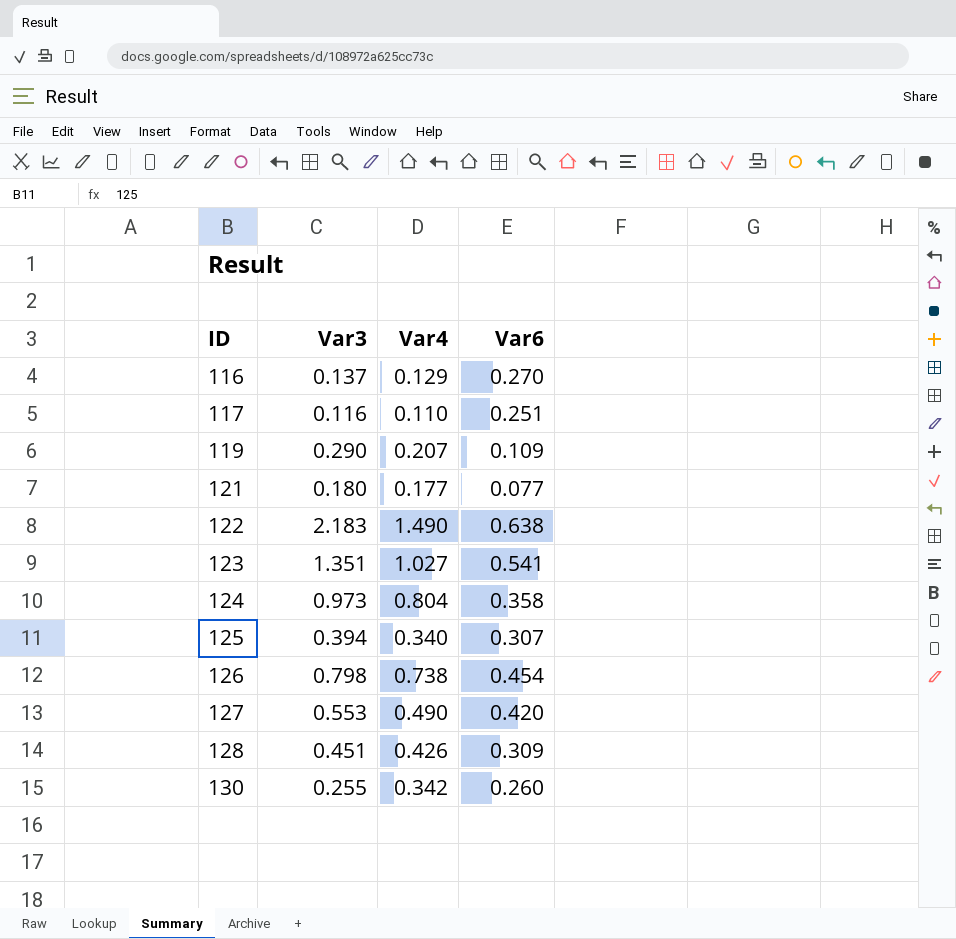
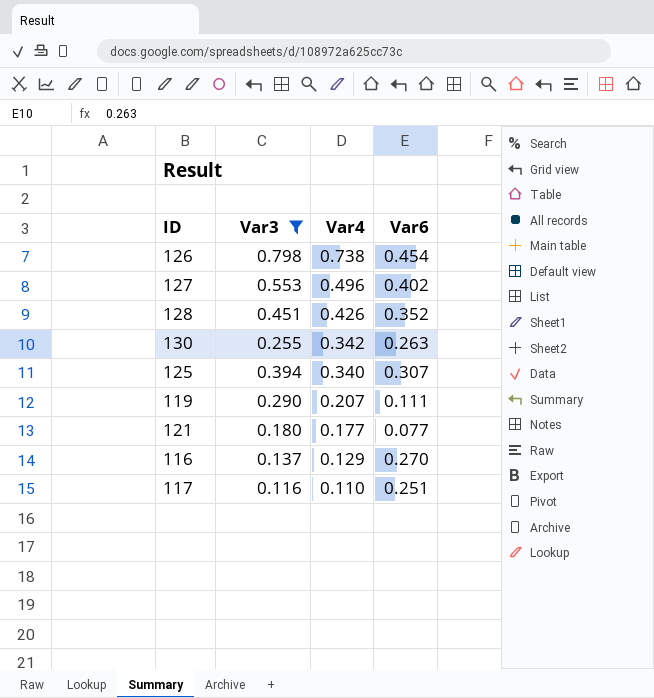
filter: none -> Var3 <= 0.798
row order: ID ascending -> Var4 descending
127 | Var4: 0.490 -> 0.496
127 | Var6: 0.420 -> 0.402
128 | Var6: 0.309 -> 0.352
130 | Var6: 0.260 -> 0.263
119 | Var6: 0.109 -> 0.111

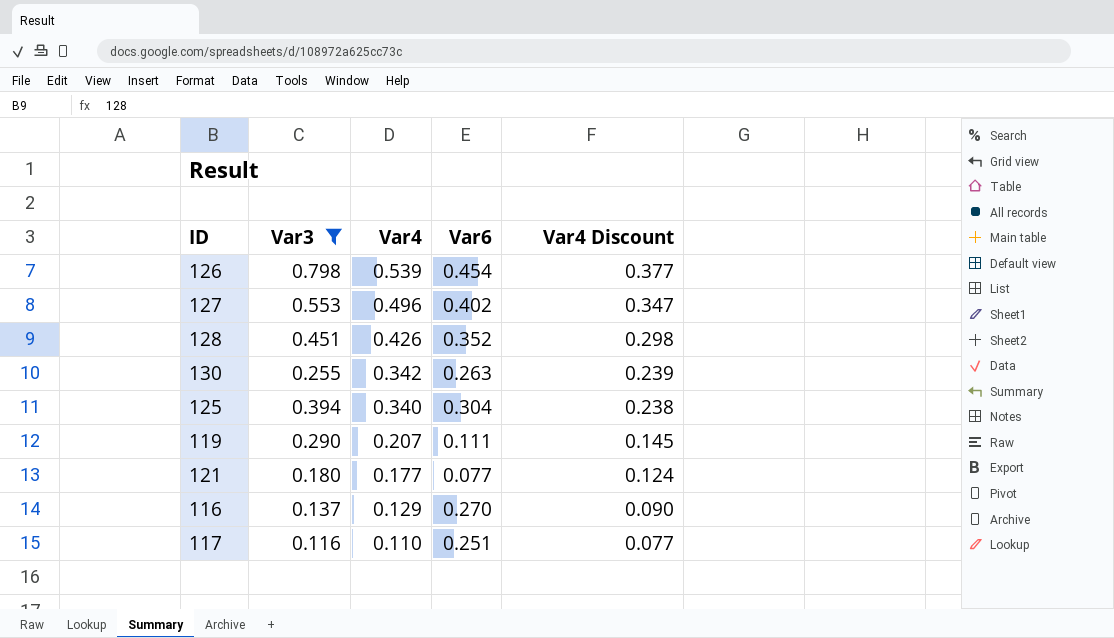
column Var4 Discount | formula: none -> [Var4] * 0.7
126 | Var4: 0.738 -> 0.539
125 | Var6: 0.307 -> 0.304

